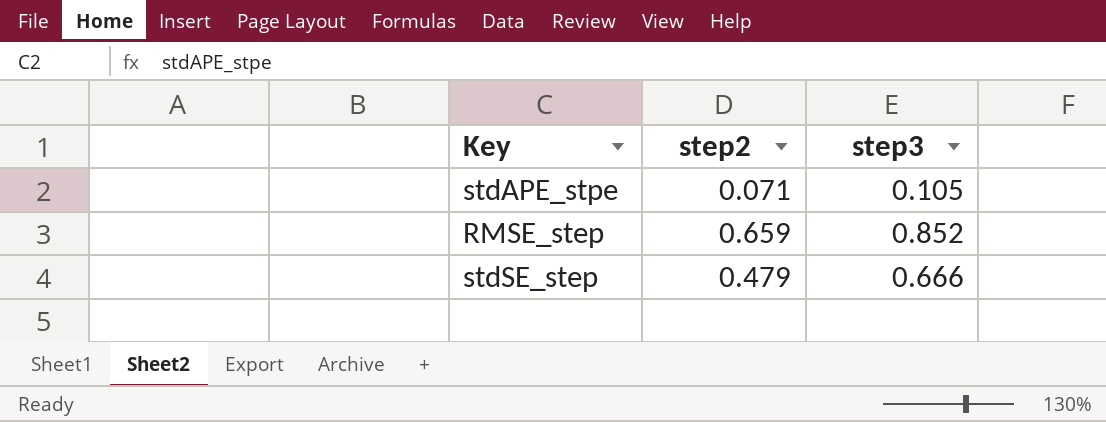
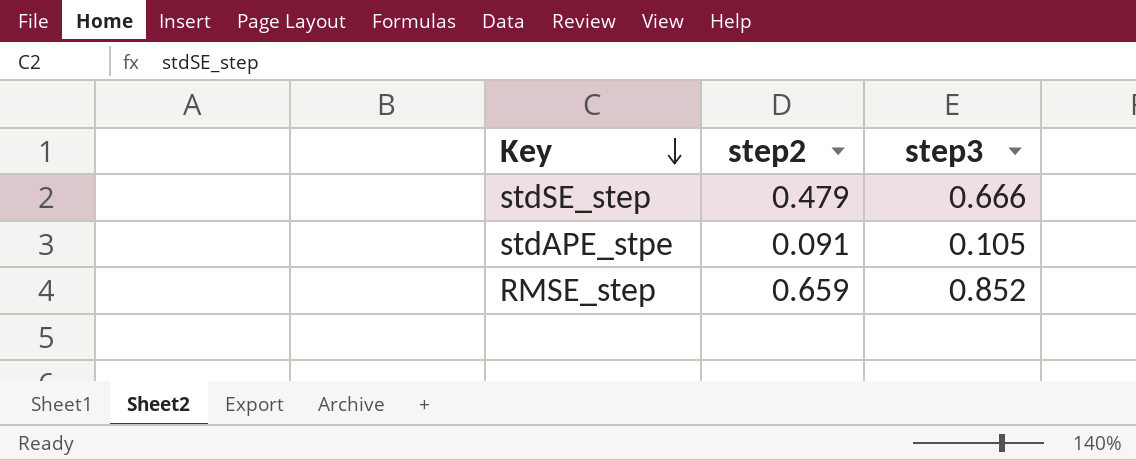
row order: none -> Key descending
stdAPE_stpe | step2: 0.071 -> 0.091

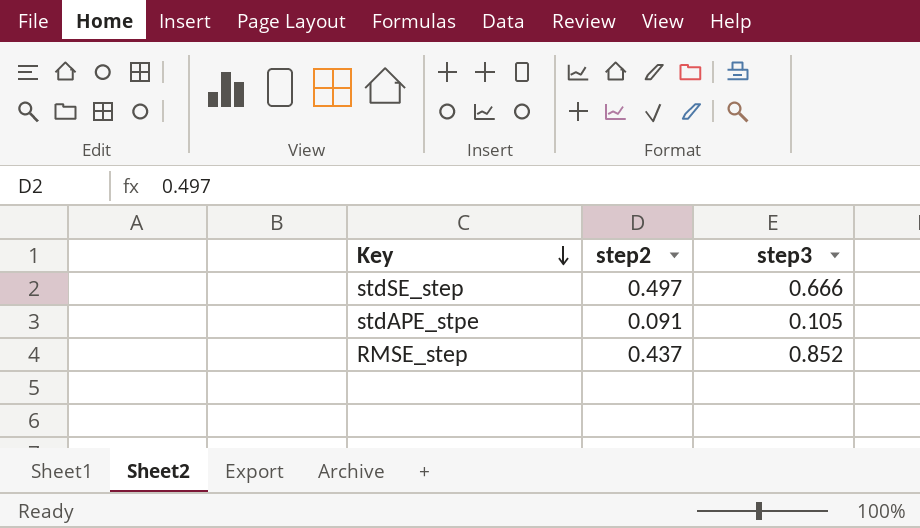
stdSE_step | step2: 0.479 -> 0.497
RMSE_step | step2: 0.659 -> 0.437

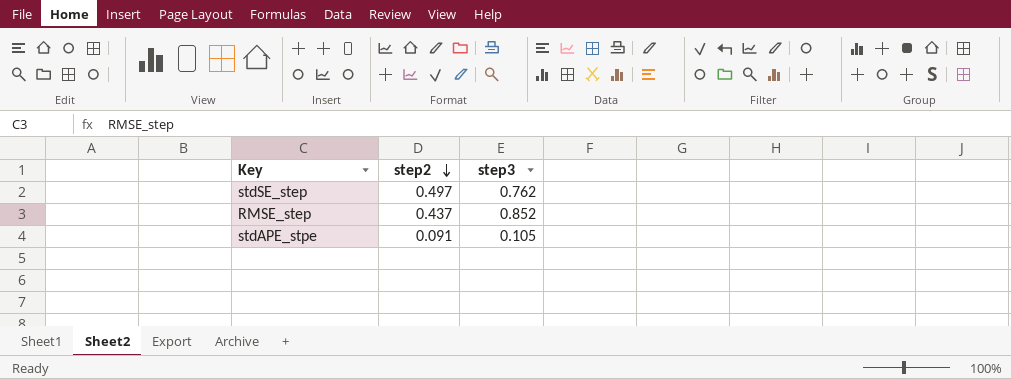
row order: Key descending -> step2 descending
stdSE_step | step3: 0.666 -> 0.762

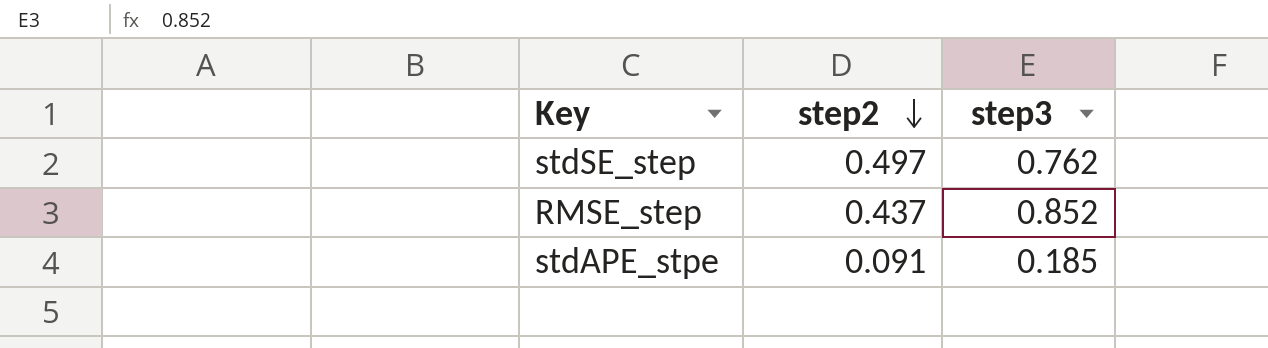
stdAPE_stpe | step3: 0.105 -> 0.185

